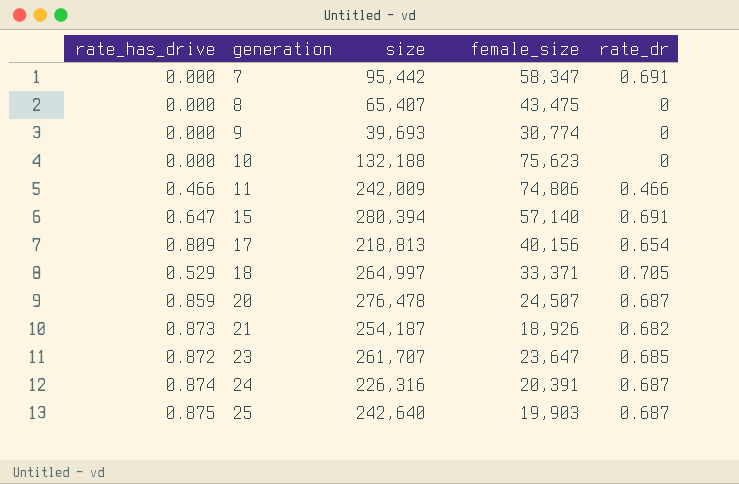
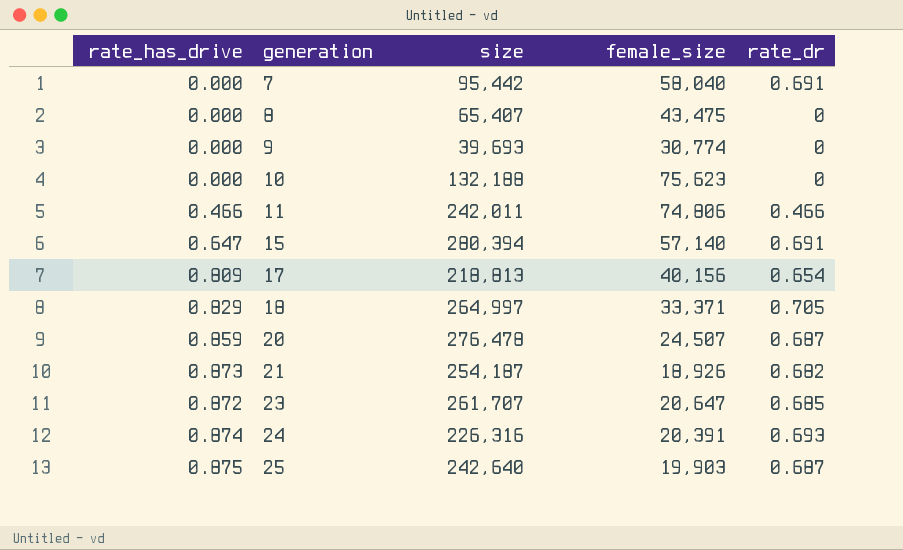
7 | female_size: 58,347 -> 58,040
11 | size: 242,009 -> 242,011
18 | rate_has_drive: 0.529 -> 0.829
23 | female_size: 23,647 -> 20,647
24 | rate_dr: 0.687 -> 0.693

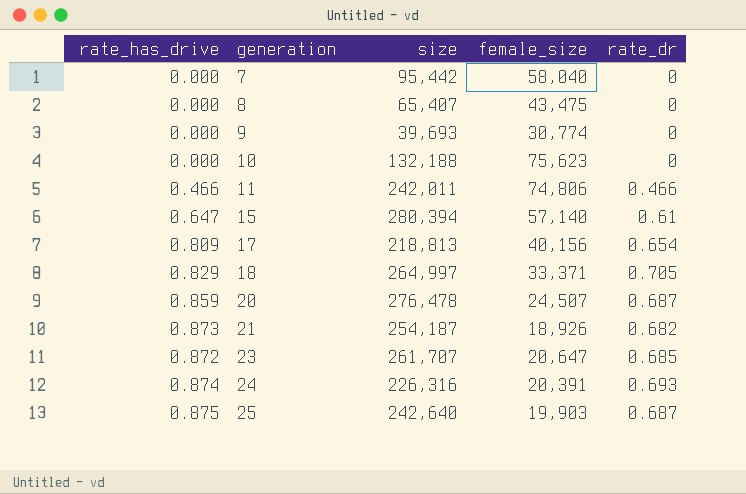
7 | rate_dr: 0.691 -> 0
15 | rate_dr: 0.691 -> 0.61

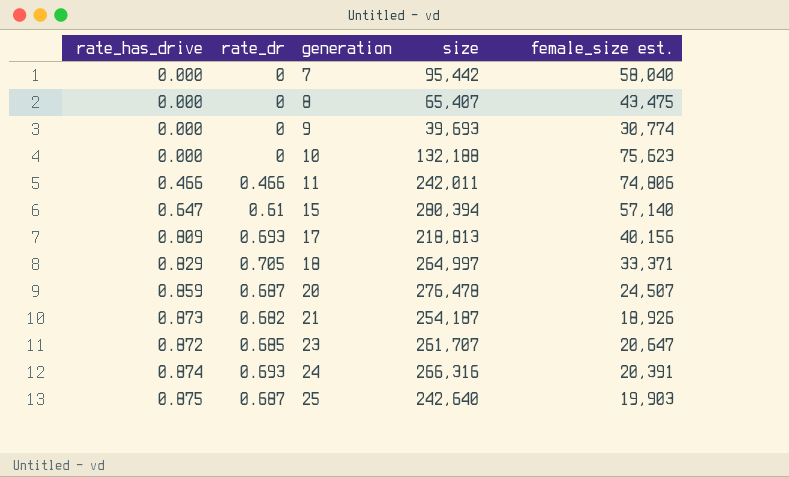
column rate_dr | position: 5 -> 2
column name: female_size -> female_size est.
17 | rate_dr: 0.654 -> 0.693
24 | size: 226,316 -> 266,316

